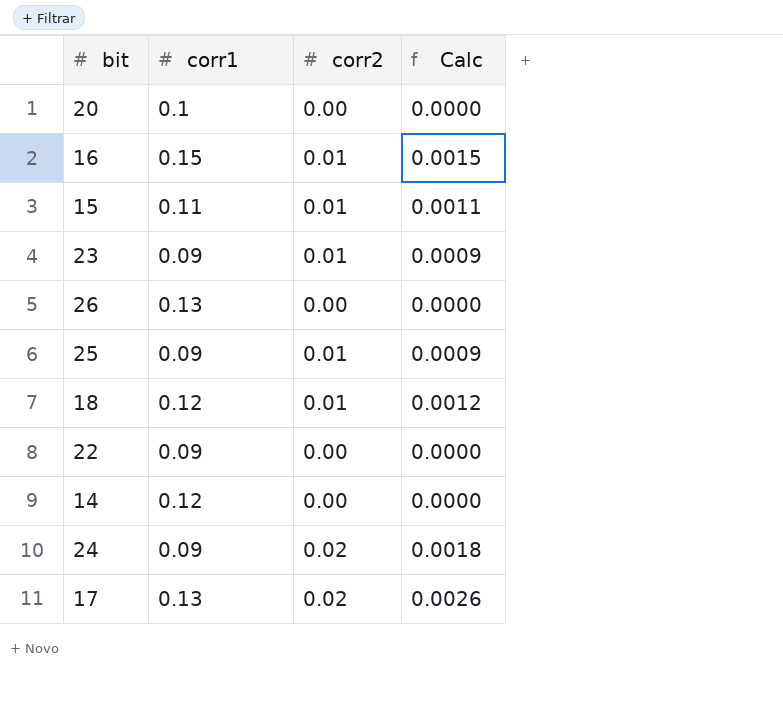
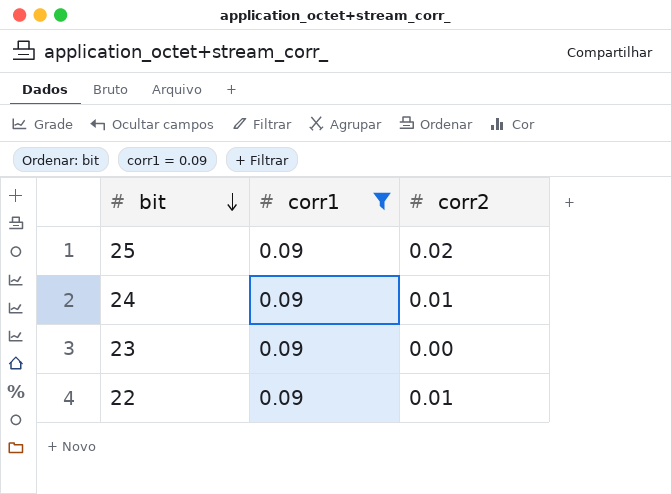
filter: none -> corr1 = 0.09
row order: none -> bit descending
column Calc | formula: [corr1] * [corr2] -> none
25 | corr2: 0.01 -> 0.02
24 | corr2: 0.02 -> 0.01
23 | corr2: 0.01 -> 0.00
22 | corr2: 0.00 -> 0.01

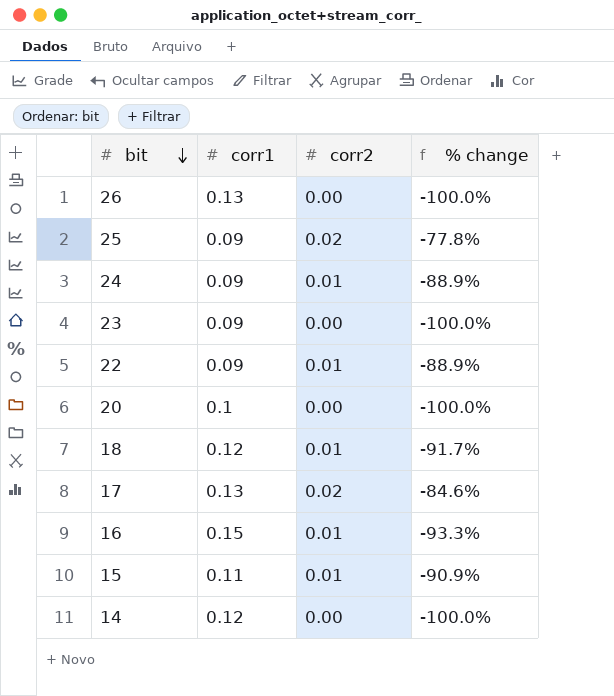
filter: corr1 = 0.09 -> none
column % change | formula: none -> ([corr2] - [corr1]) / [corr1]

